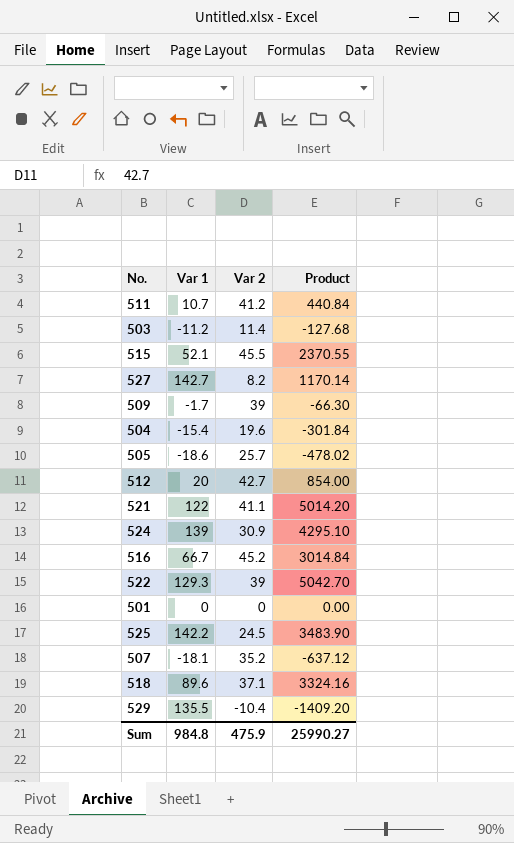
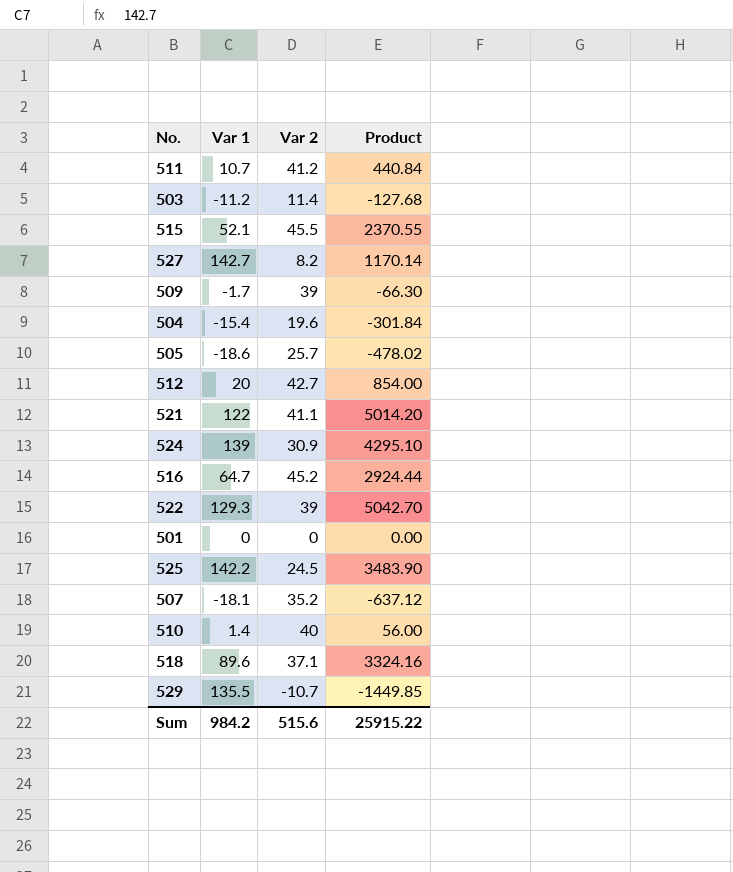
516 | Var 1: 66.7 -> 64.7
516 | Product: 3014.84 -> 2924.44
row 510: none -> 1.4 | 40 | 56.00
529 | Var 2: -10.4 -> -10.7
529 | Product: -1409.20 -> -1449.85
Sum | Var 1: 984.8 -> 984.2
Sum | Var 2: 475.9 -> 515.6
Sum | Product: 25990.27 -> 25915.22

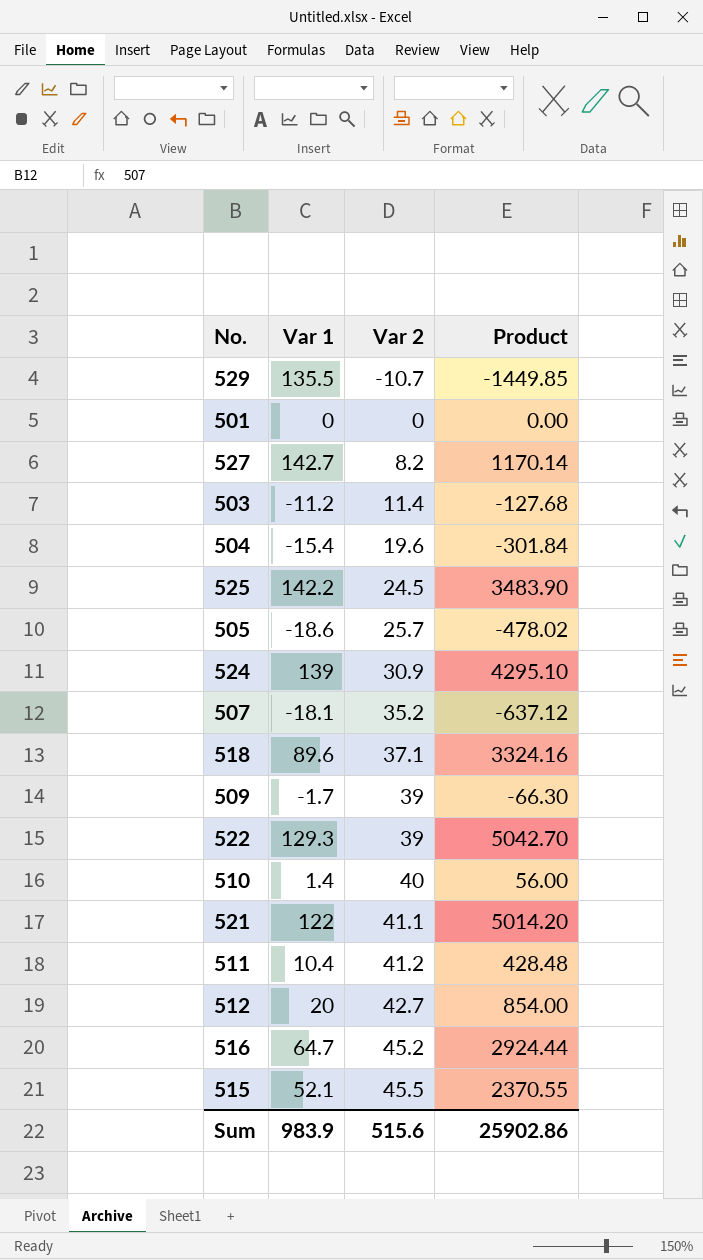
row order: none -> Var 2 ascending
511 | Var 1: 10.7 -> 10.4
511 | Product: 440.84 -> 428.48
Sum | Var 1: 984.2 -> 983.9
Sum | Product: 25915.22 -> 25902.86

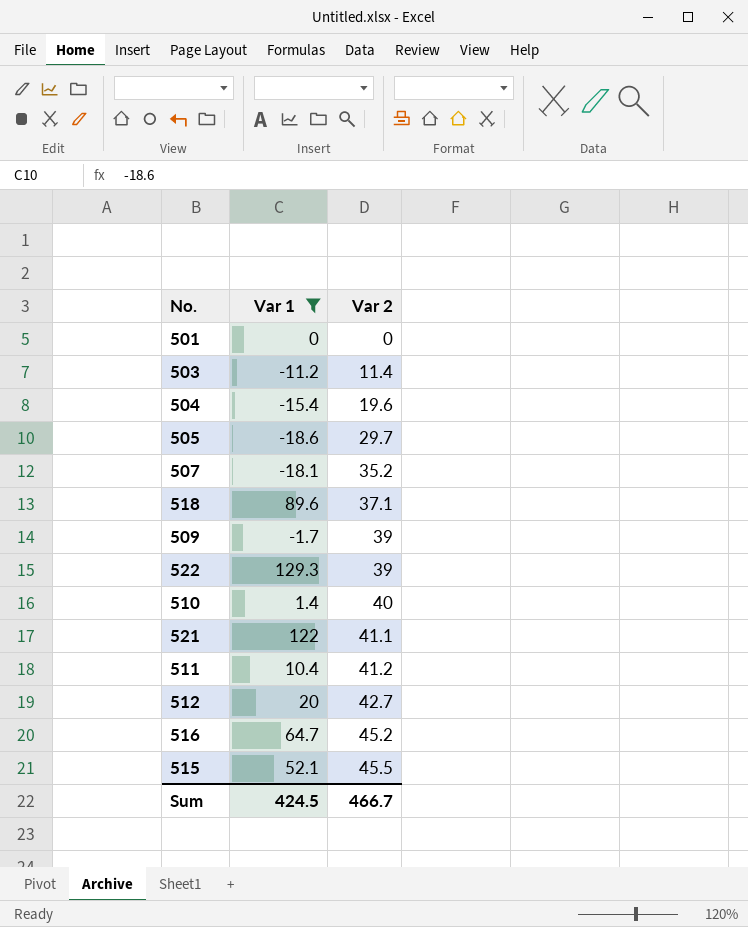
filter: none -> Var 1 <= 129.3
column Product | formula: [Var 1] * [Var 2] -> none
505 | Var 2: 25.7 -> 29.7
Sum | Var 1: 983.9 -> 424.5
Sum | Var 2: 515.6 -> 466.7

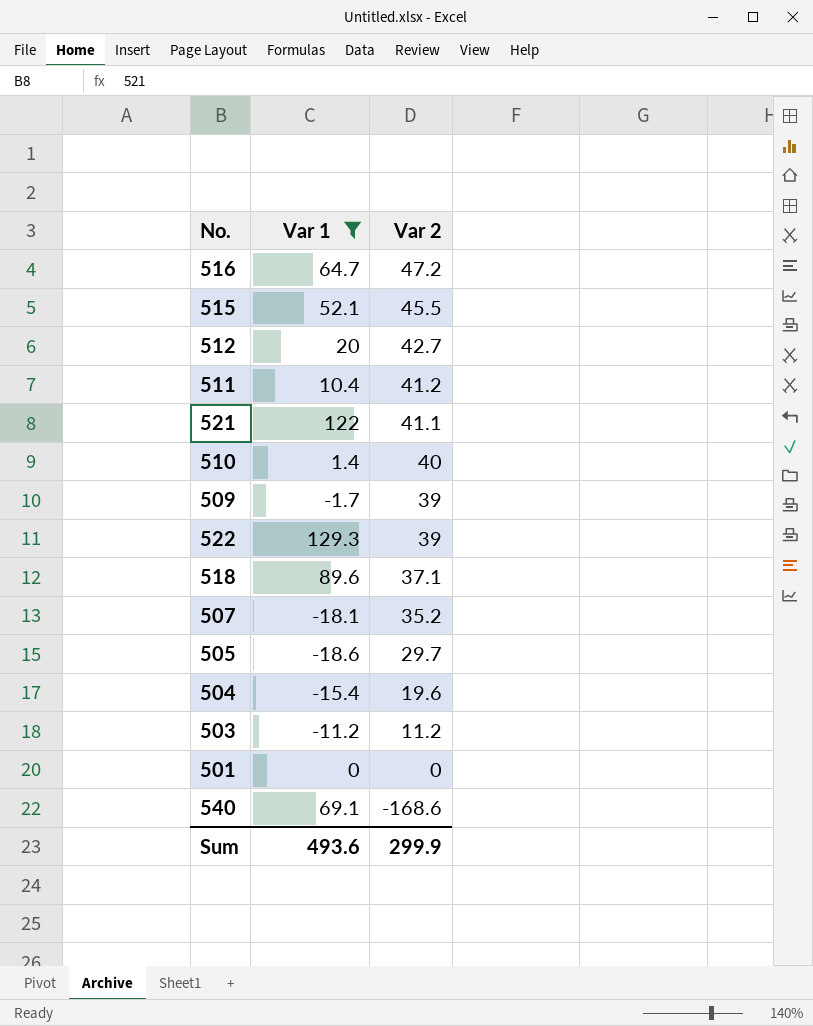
row order: Var 2 ascending -> Var 2 descending
516 | Var 2: 45.2 -> 47.2
503 | Var 2: 11.4 -> 11.2
row 540: none -> 69.1 | -168.6
Sum | Var 1: 424.5 -> 493.6
Sum | Var 2: 466.7 -> 299.9

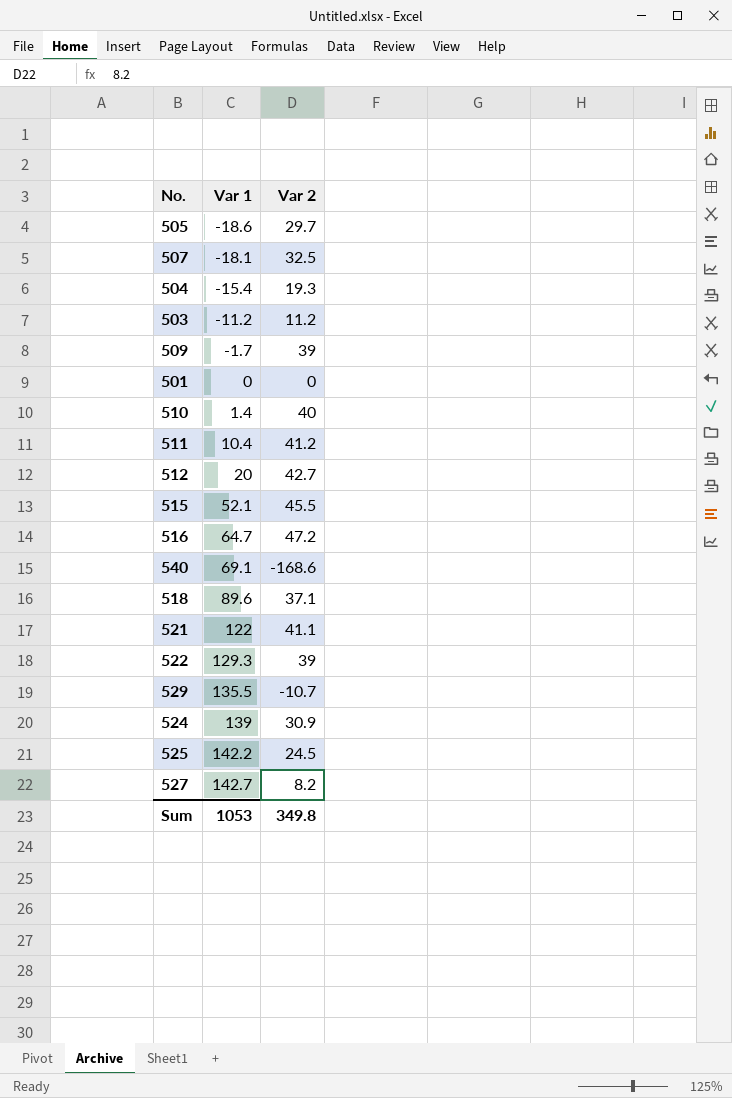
filter: Var 1 <= 129.3 -> none
row order: Var 2 descending -> Var 1 ascending
507 | Var 2: 35.2 -> 32.5
504 | Var 2: 19.6 -> 19.3
Sum | Var 1: 493.6 -> 1053
Sum | Var 2: 299.9 -> 349.8

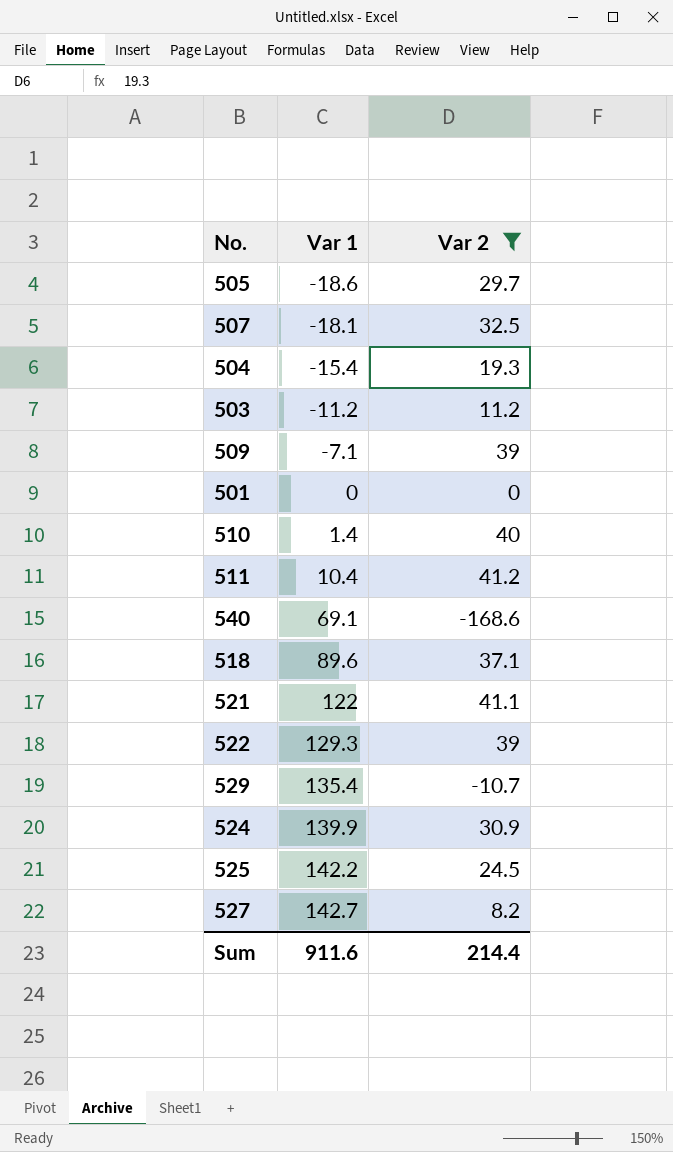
filter: none -> Var 2 <= 41.2
509 | Var 1: -1.7 -> -7.1
529 | Var 1: 135.5 -> 135.4
524 | Var 1: 139 -> 139.9
Sum | Var 1: 1053 -> 911.6
Sum | Var 2: 349.8 -> 214.4

